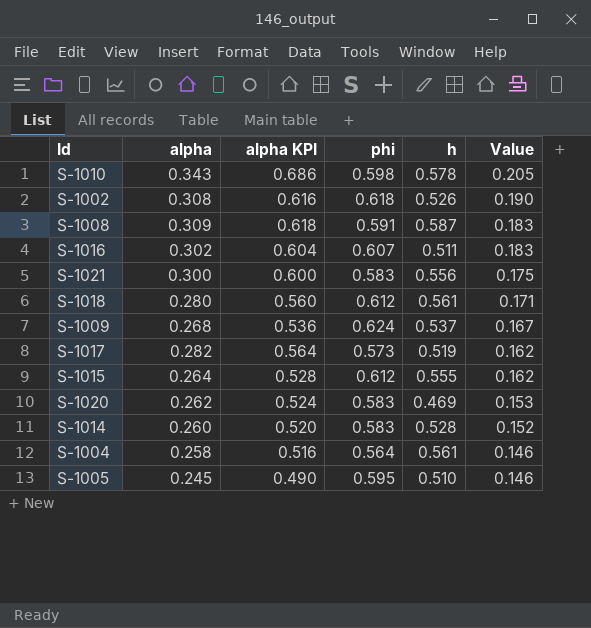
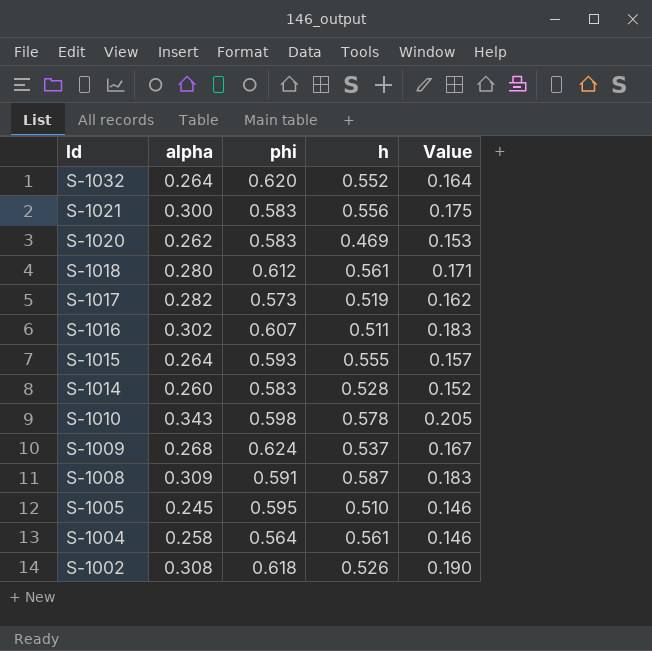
row order: Value descending -> Id descending
column alpha KPI | formula: [alpha] * 2 -> none
row S-1032: none -> 0.264 | 0.620 | 0.552 | 0.164
S-1015 | phi: 0.612 -> 0.593
S-1015 | Value: 0.162 -> 0.157

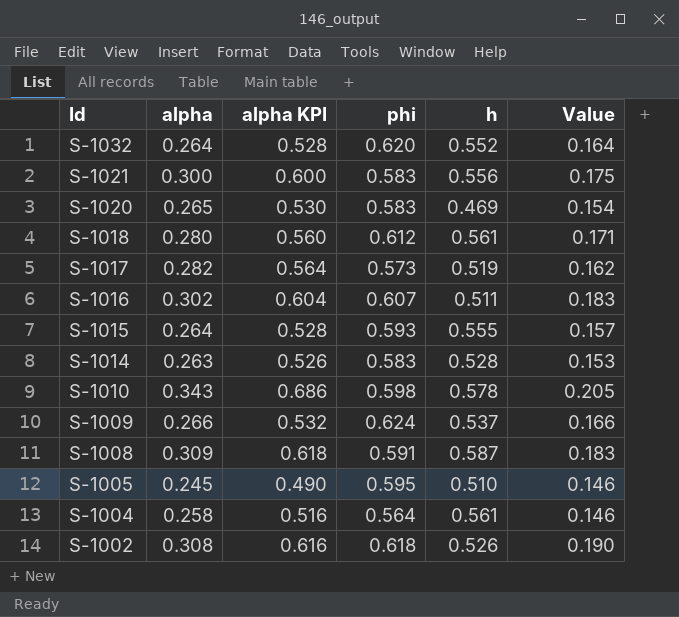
column alpha KPI | formula: none -> [alpha] * 2
S-1020 | alpha: 0.262 -> 0.265
S-1020 | Value: 0.153 -> 0.154
S-1014 | alpha: 0.260 -> 0.263
S-1014 | Value: 0.152 -> 0.153
S-1009 | alpha: 0.268 -> 0.266
S-1009 | Value: 0.167 -> 0.166

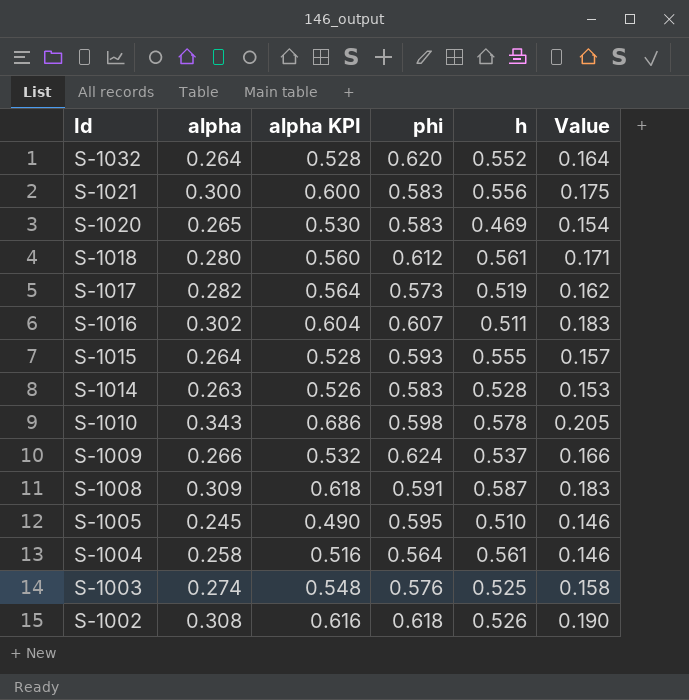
row S-1003: none -> 0.274 | 0.548 | 0.576 | 0.525 | 0.158

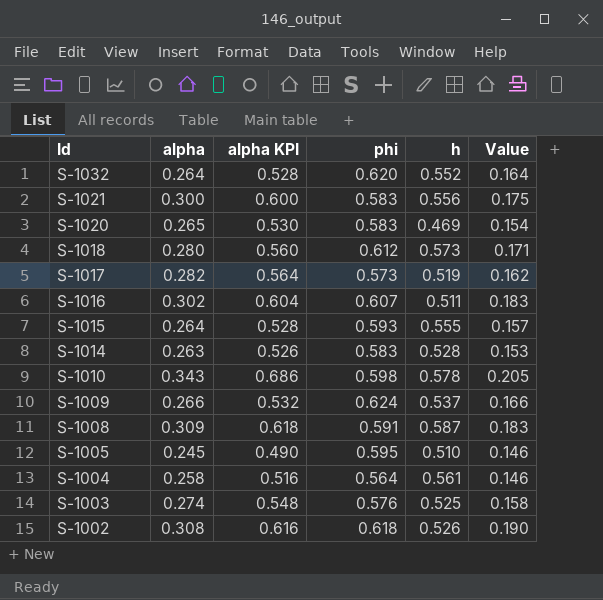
S-1018 | h: 0.561 -> 0.573

